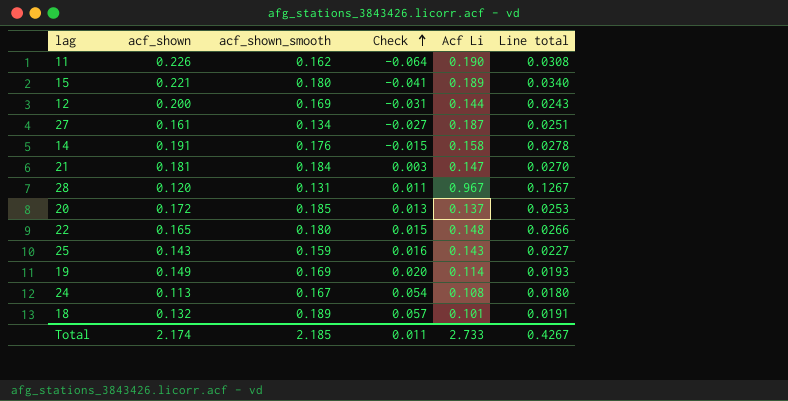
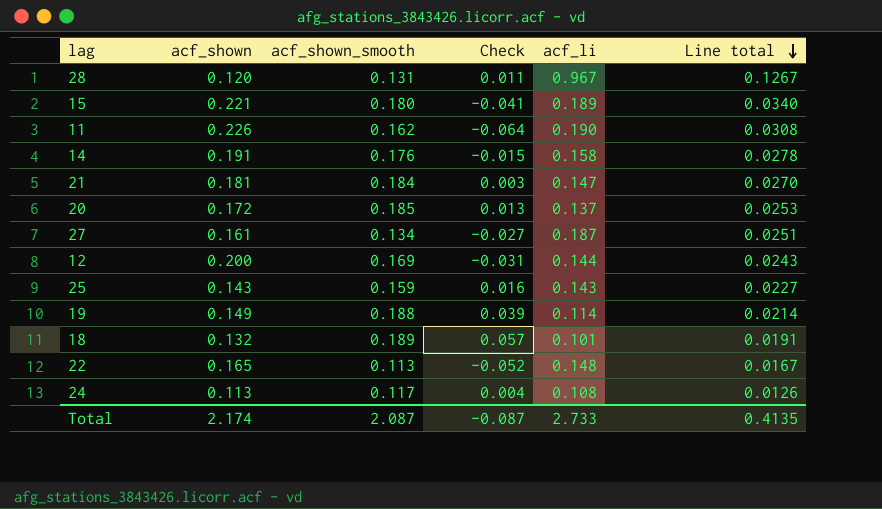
row order: Check ascending -> Line total descending
column name: Acf Li -> acf_li
19 | acf_shown_smooth: 0.169 -> 0.188
19 | Check: 0.020 -> 0.039
19 | Line total: 0.0193 -> 0.0214
22 | acf_shown_smooth: 0.180 -> 0.113
22 | Check: 0.015 -> -0.052
22 | Line total: 0.0266 -> 0.0167
24 | acf_shown_smooth: 0.167 -> 0.117
24 | Check: 0.054 -> 0.004
24 | Line total: 0.0180 -> 0.0126
Total | acf_shown_smooth: 2.185 -> 2.087
Total | Check: 0.011 -> -0.087
Total | Line total: 0.4267 -> 0.4135

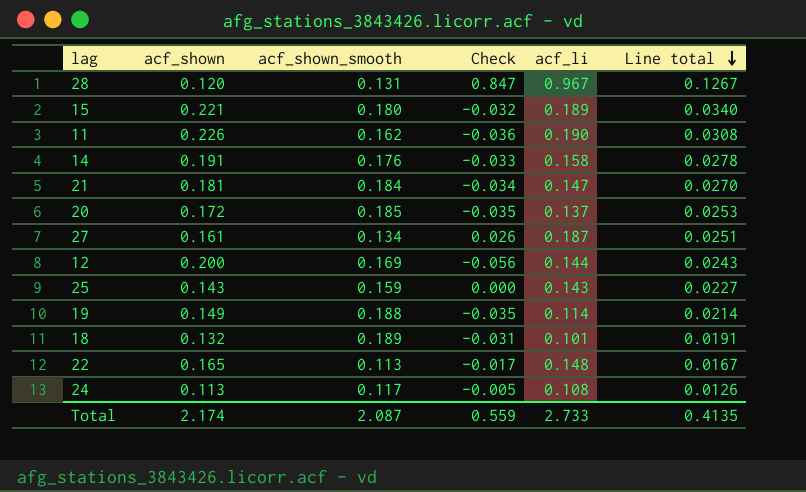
column Check | formula: [acf_shown_smooth] - [acf_shown] -> [acf_li] - [acf_shown]
Total | Check: -0.087 -> 0.559

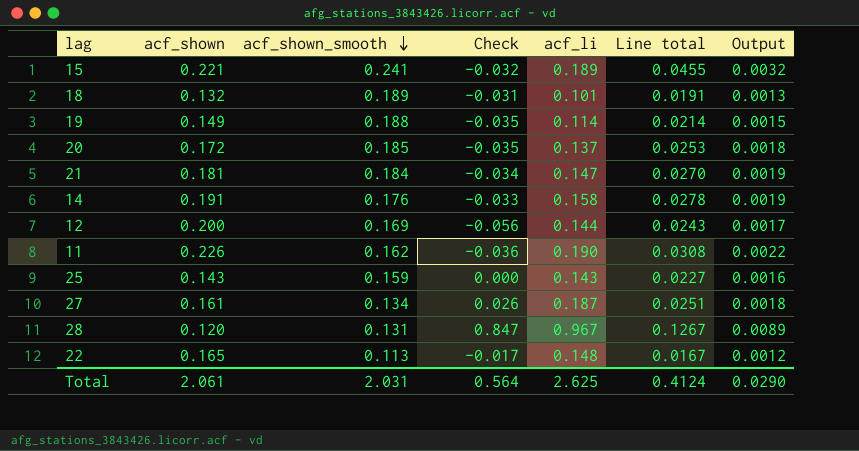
row order: Line total descending -> acf_shown_smooth descending
column Output | formula: none -> [Line total] * 0.07
row 24: 0.113 | 0.117 | -0.005 | 0.108 | 0.0126 -> none
15 | acf_shown_smooth: 0.180 -> 0.241
15 | Line total: 0.0340 -> 0.0455
Total | acf_shown: 2.174 -> 2.061
Total | acf_shown_smooth: 2.087 -> 2.031
Total | Check: 0.559 -> 0.564
Total | acf_li: 2.733 -> 2.625
Total | Line total: 0.4135 -> 0.4124

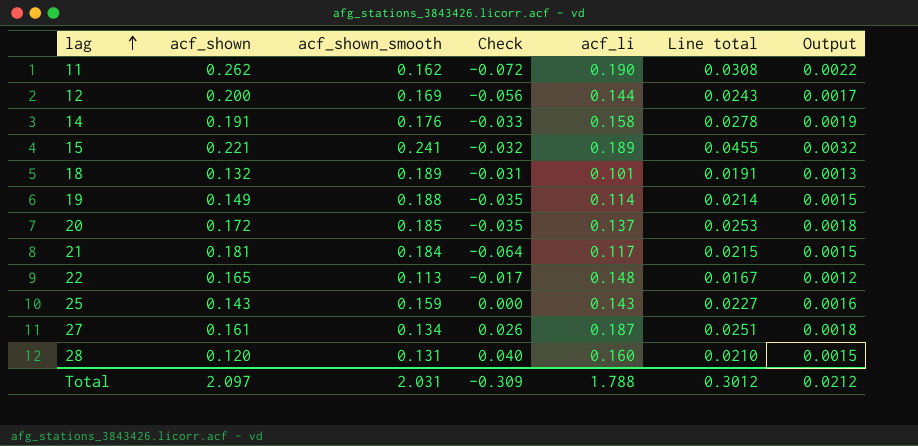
row order: acf_shown_smooth descending -> lag ascending
11 | acf_shown: 0.226 -> 0.262
11 | Check: -0.036 -> -0.072
21 | Check: -0.034 -> -0.064
21 | acf_li: 0.147 -> 0.117
21 | Line total: 0.0270 -> 0.0215
21 | Output: 0.0019 -> 0.0015
28 | Check: 0.847 -> 0.040
28 | acf_li: 0.967 -> 0.160
28 | Line total: 0.1267 -> 0.0210
28 | Output: 0.0089 -> 0.0015
Total | acf_shown: 2.061 -> 2.097
Total | Check: 0.564 -> -0.309
Total | acf_li: 2.625 -> 1.788
Total | Line total: 0.4124 -> 0.3012
Total | Output: 0.0290 -> 0.0212

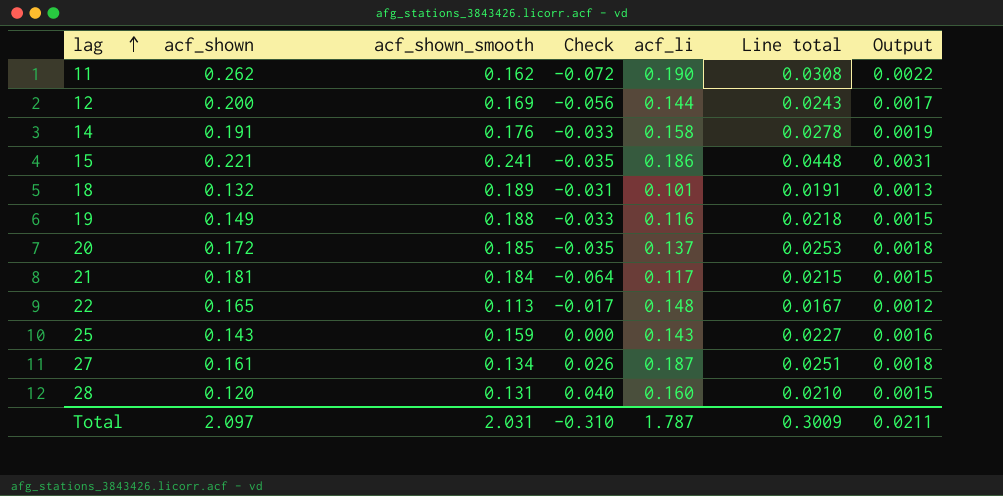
15 | Check: -0.032 -> -0.035
15 | acf_li: 0.189 -> 0.186
15 | Line total: 0.0455 -> 0.0448
15 | Output: 0.0032 -> 0.0031
19 | Check: -0.035 -> -0.033
19 | acf_li: 0.114 -> 0.116
19 | Line total: 0.0214 -> 0.0218
Total | Check: -0.309 -> -0.310
Total | acf_li: 1.788 -> 1.787
Total | Line total: 0.3012 -> 0.3009
Total | Output: 0.0212 -> 0.0211

